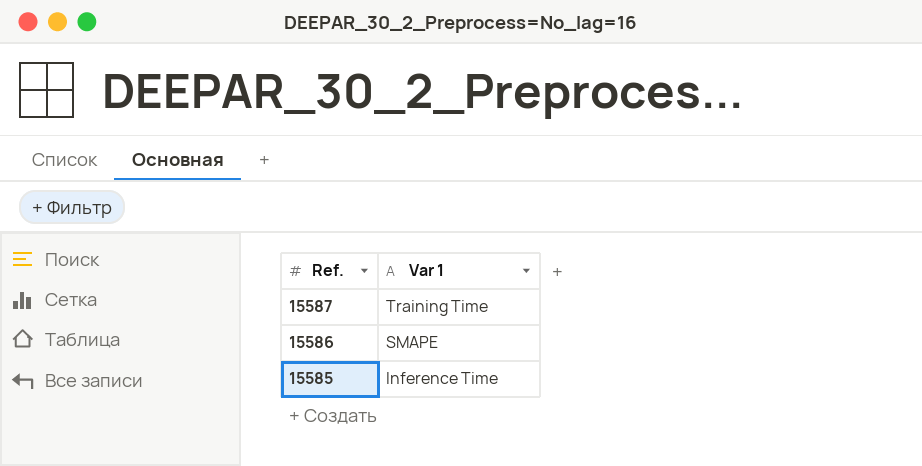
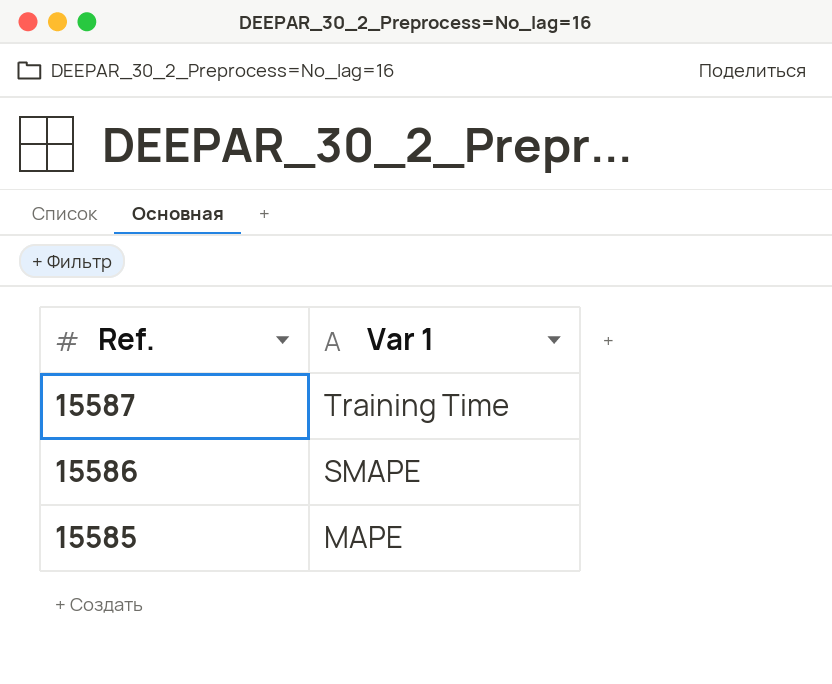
15585 | Var 1: Inference Time -> MAPE

